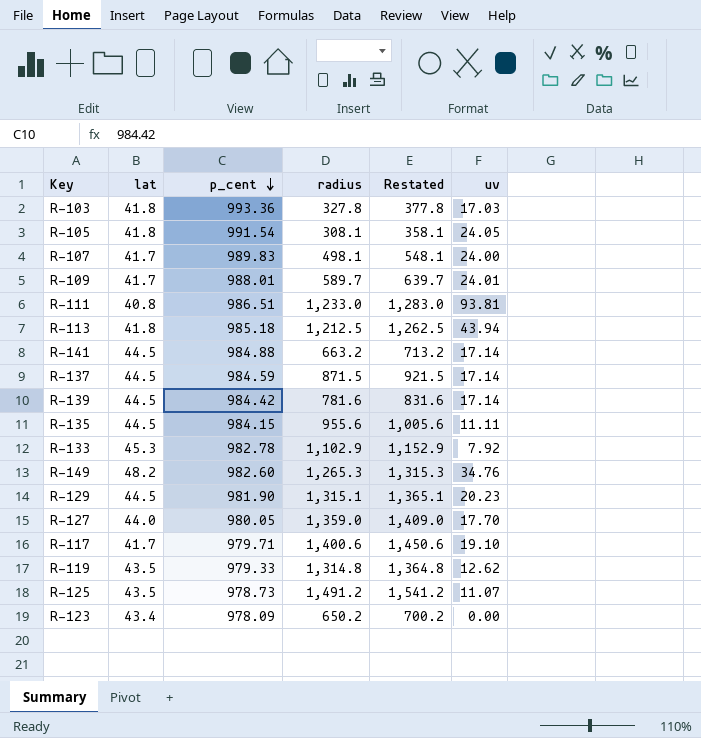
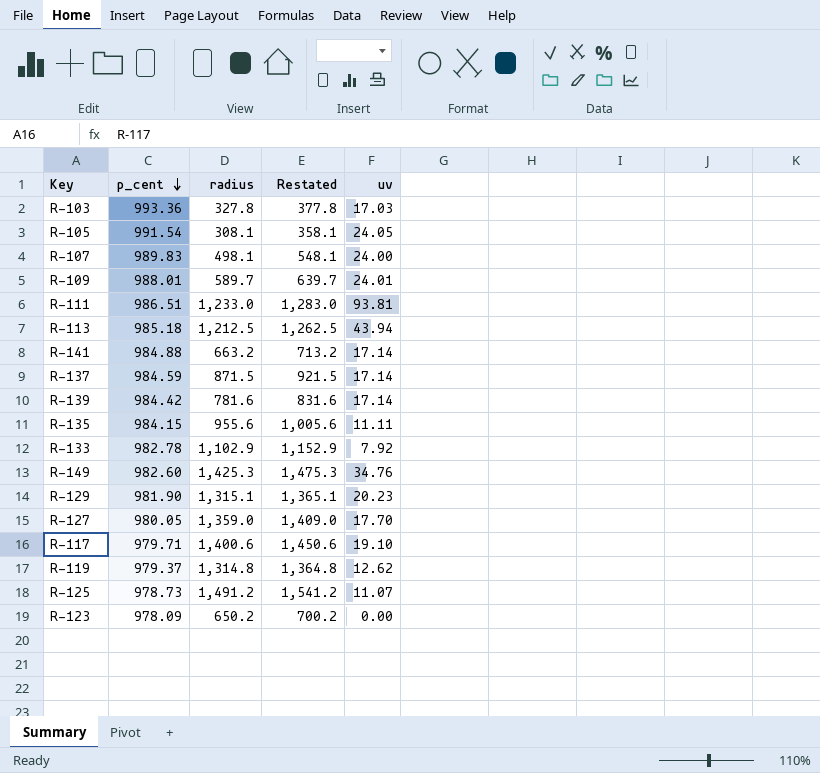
column lat | position: 2 -> none
R-149 | radius: 1,265.3 -> 1,425.3
R-149 | Restated: 1,315.3 -> 1,475.3
R-119 | p_cent: 979.33 -> 979.37

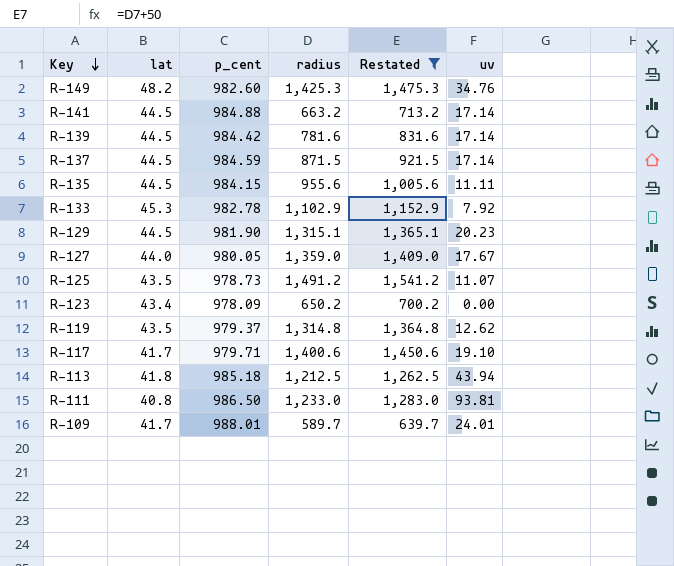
filter: none -> Restated >= 639.7
row order: p_cent descending -> Key descending
column lat | position: none -> 2
R-127 | uv: 17.70 -> 17.67
R-111 | p_cent: 986.51 -> 986.50

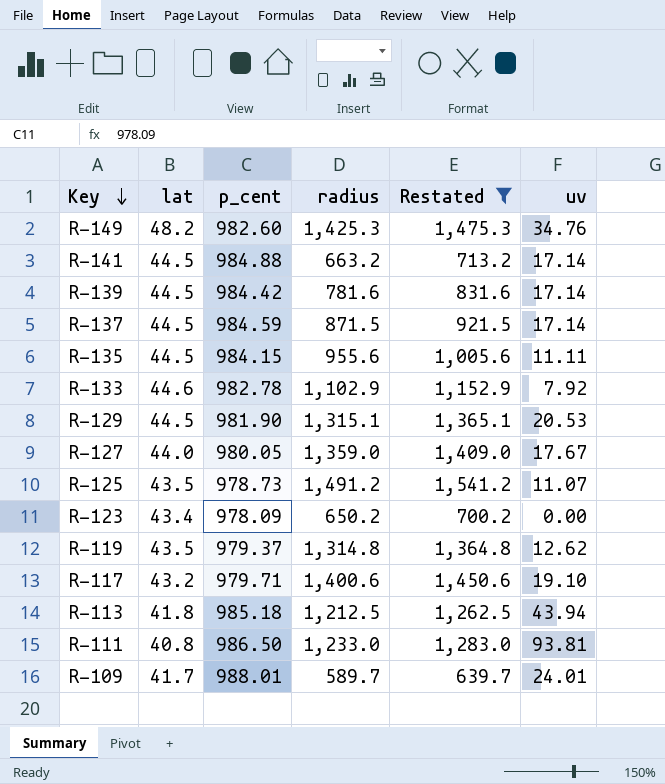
R-133 | lat: 45.3 -> 44.6
R-129 | uv: 20.23 -> 20.53
R-117 | lat: 41.7 -> 43.2

